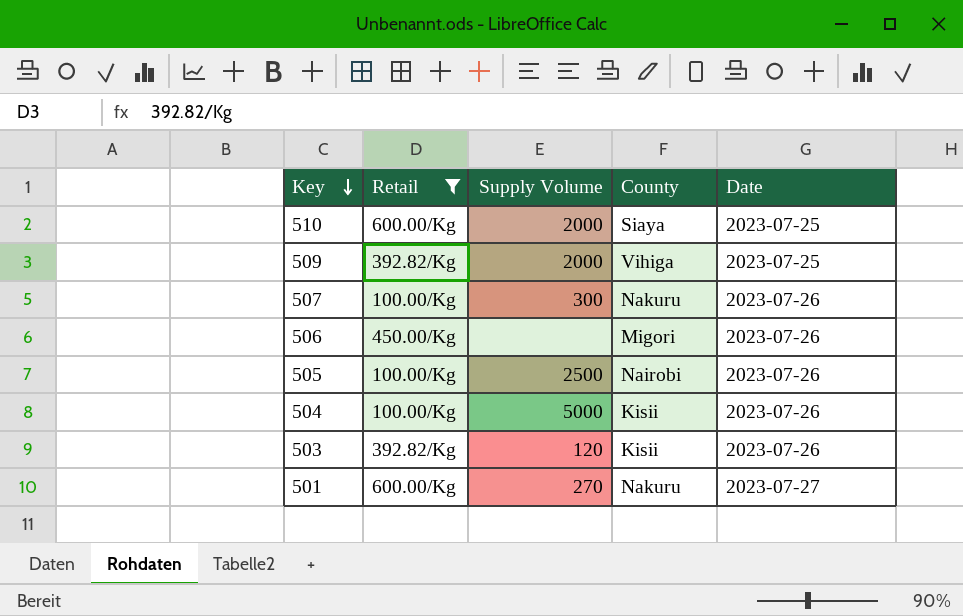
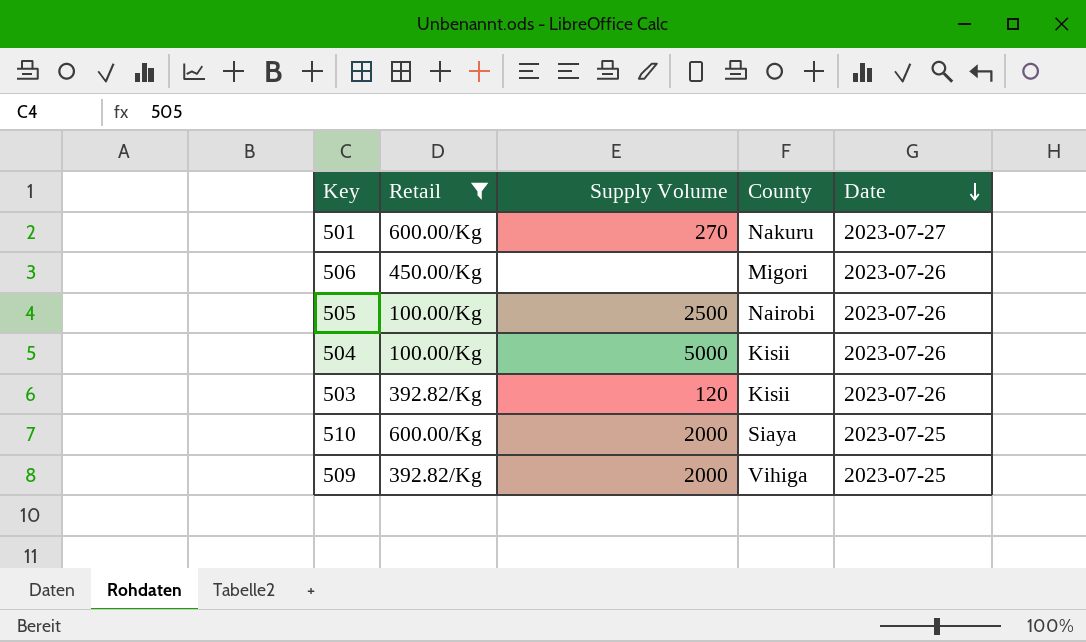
row order: Key descending -> Date descending
row 507: 100.00/Kg | 300 | Nakuru | 2023-07-26 -> none

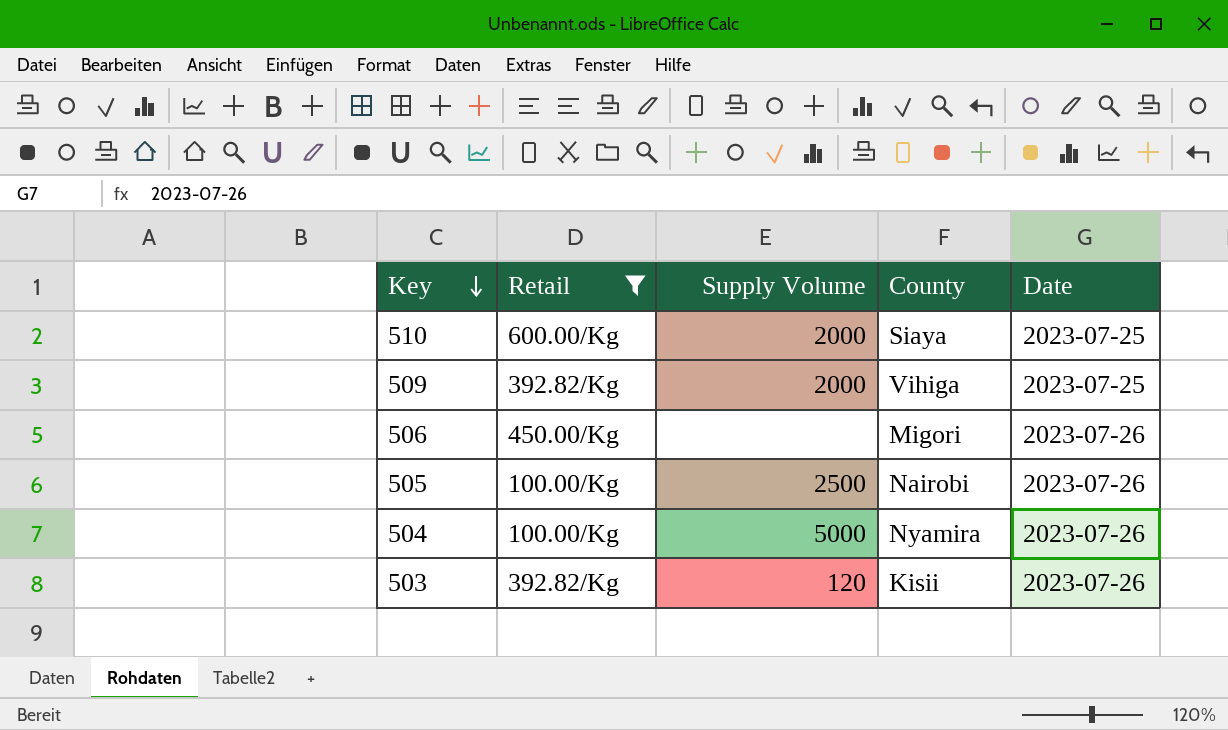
row order: Date descending -> Key descending
row 501: 600.00/Kg | 270 | Nakuru | 2023-07-27 -> none
504 | County: Kisii -> Nyamira

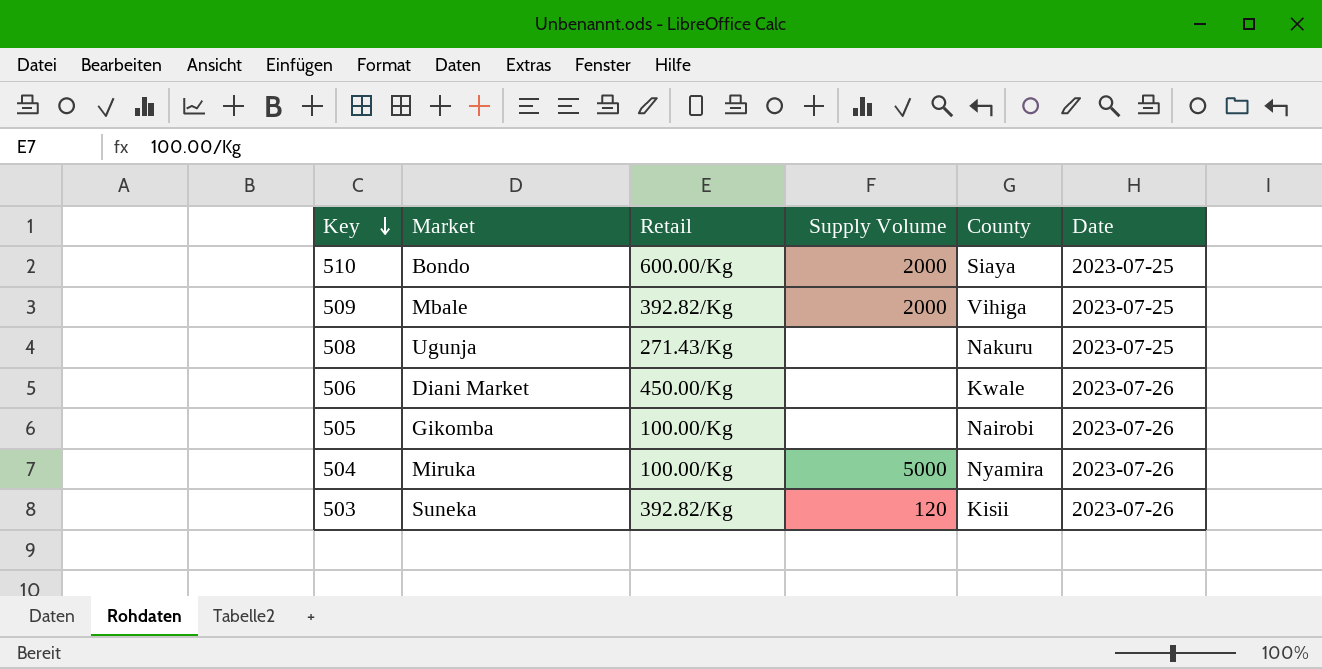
filter: Retail != 271.43/Kg -> none
column Market | position: none -> 2
506 | County: Migori -> Kwale
505 | Supply Volume: 2500 -> none

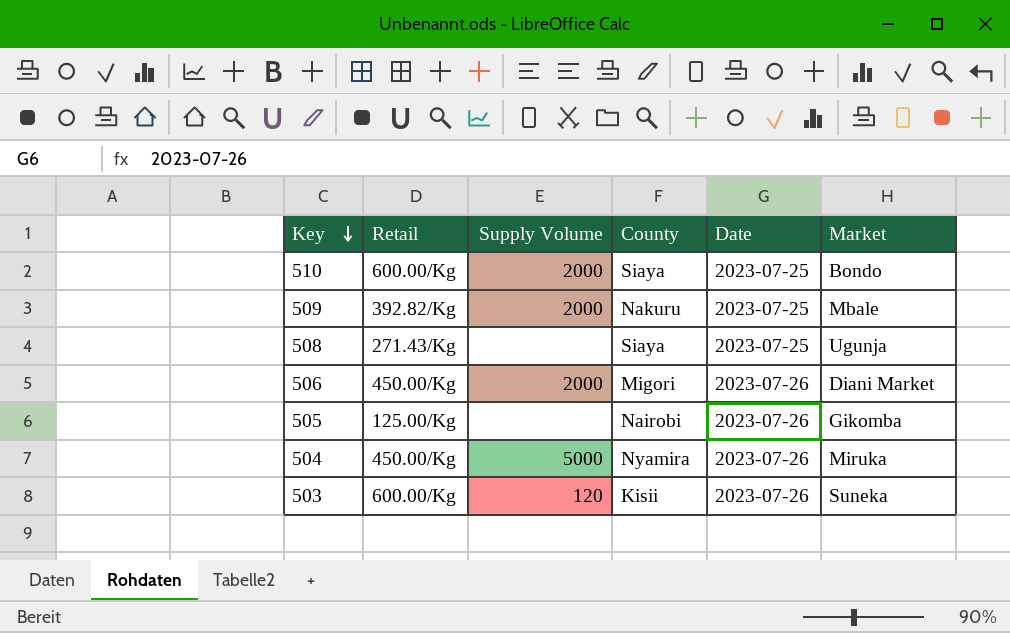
column Market | position: 2 -> 6
509 | County: Vihiga -> Nakuru
508 | County: Nakuru -> Siaya
506 | Supply Volume: none -> 2000
506 | County: Kwale -> Migori
505 | Retail: 100.00/Kg -> 125.00/Kg
504 | Retail: 100.00/Kg -> 450.00/Kg
503 | Retail: 392.82/Kg -> 600.00/Kg

